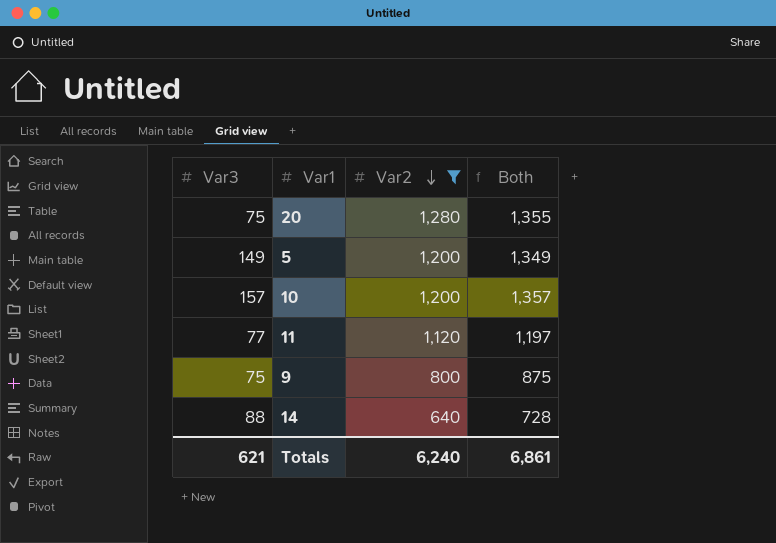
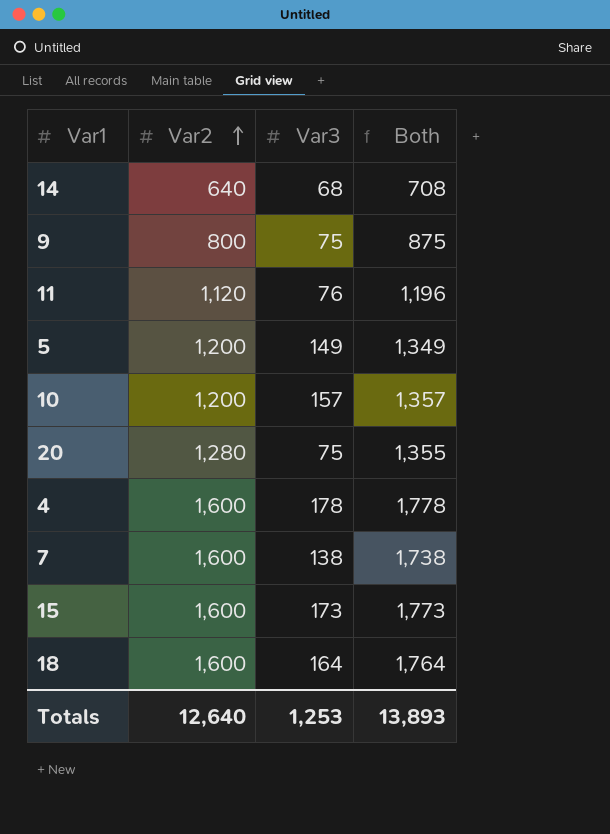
filter: Var2 != 1,600 -> none
row order: Var2 descending -> Var2 ascending
column Var3 | position: 1 -> 3
14 | Var3: 88 -> 68
14 | Both: 728 -> 708
11 | Var3: 77 -> 76
11 | Both: 1,197 -> 1,196
Totals | Var2: 6,240 -> 12,640
Totals | Var3: 621 -> 1,253
Totals | Both: 6,861 -> 13,893

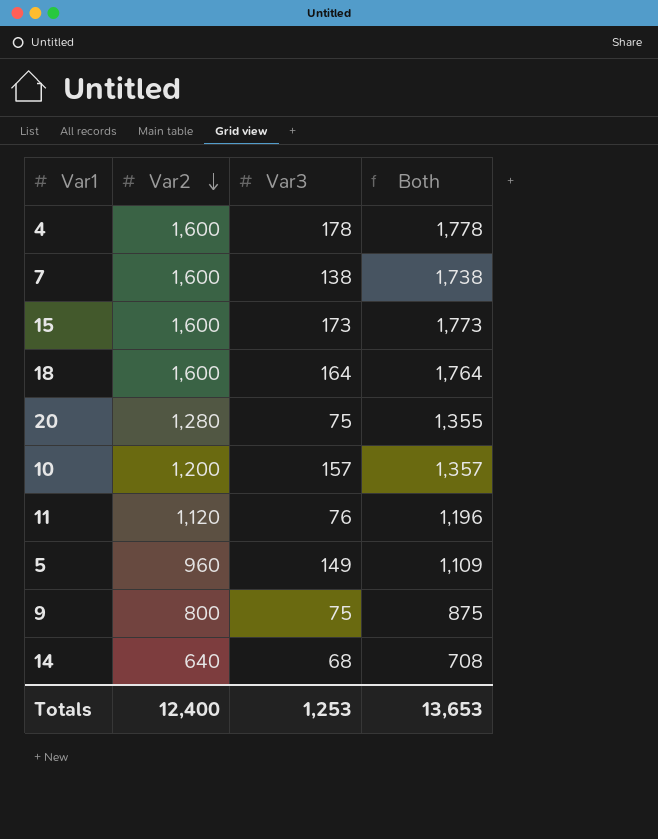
row order: Var2 ascending -> Var2 descending
5 | Var2: 1,200 -> 960
5 | Both: 1,349 -> 1,109
Totals | Var2: 12,640 -> 12,400
Totals | Both: 13,893 -> 13,653

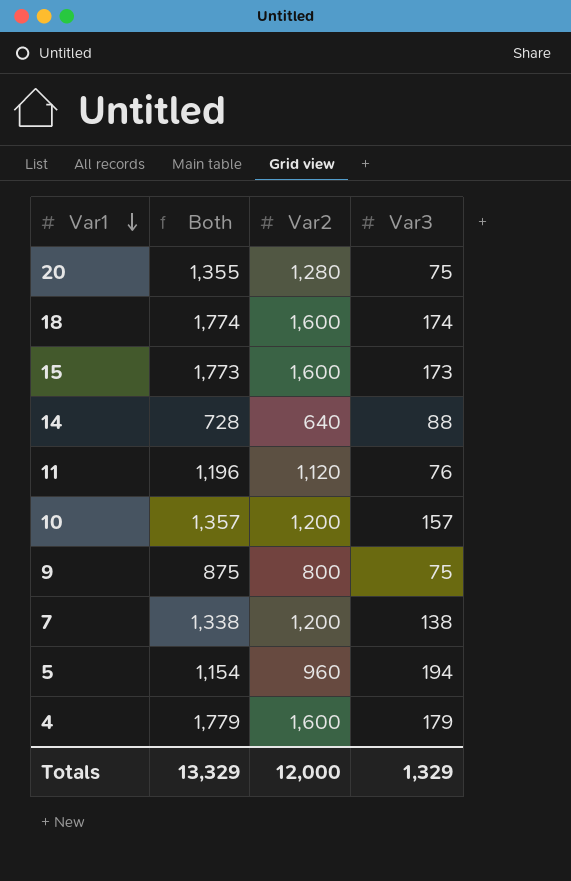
row order: Var2 descending -> Var1 descending
column Both | position: 4 -> 2
18 | Both: 1,764 -> 1,774
18 | Var3: 164 -> 174
14 | Both: 708 -> 728
14 | Var3: 68 -> 88
7 | Both: 1,738 -> 1,338
7 | Var2: 1,600 -> 1,200
5 | Both: 1,109 -> 1,154
5 | Var3: 149 -> 194
4 | Both: 1,778 -> 1,779
4 | Var3: 178 -> 179
Totals | Both: 13,653 -> 13,329
Totals | Var2: 12,400 -> 12,000
Totals | Var3: 1,253 -> 1,329

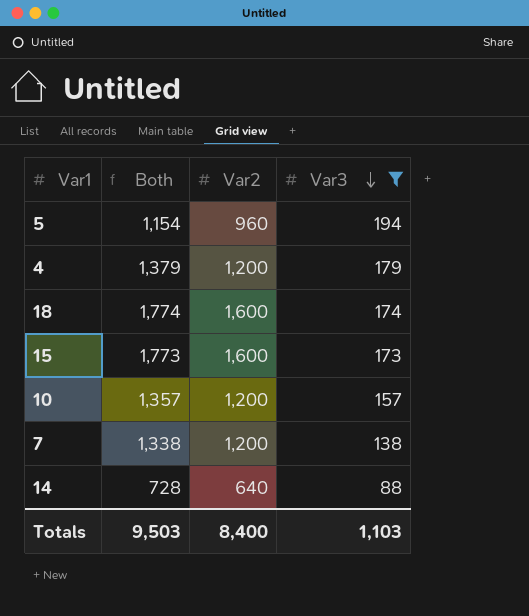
filter: none -> Var3 >= 88
row order: Var1 descending -> Var3 descending
4 | Both: 1,779 -> 1,379
4 | Var2: 1,600 -> 1,200
Totals | Both: 13,329 -> 9,503
Totals | Var2: 12,000 -> 8,400
Totals | Var3: 1,329 -> 1,103

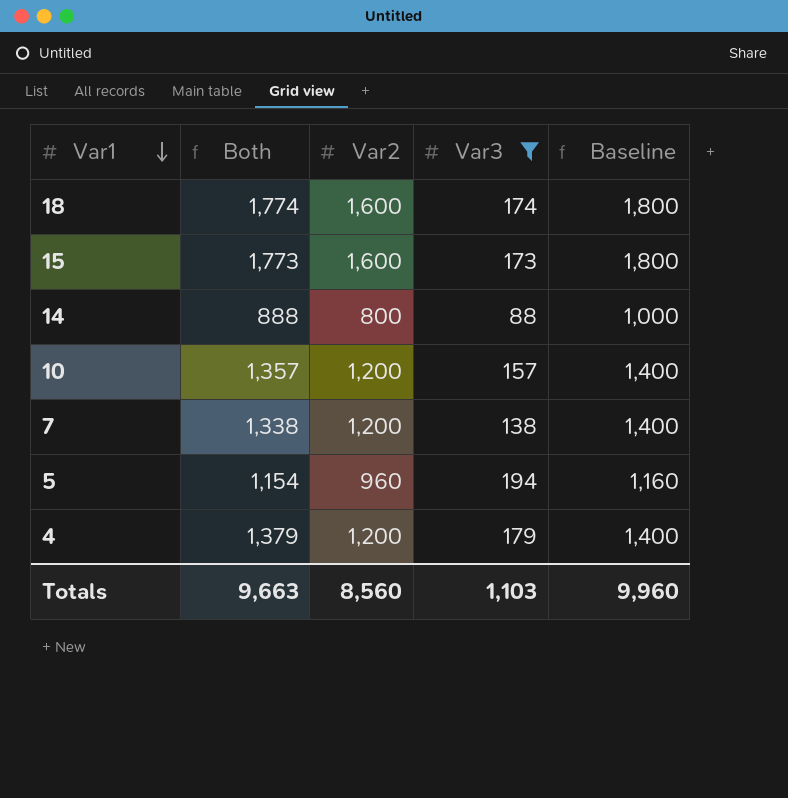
row order: Var3 descending -> Var1 descending
column Baseline | formula: none -> [Var2] + 200
14 | Both: 728 -> 888
14 | Var2: 640 -> 800
Totals | Both: 9,503 -> 9,663
Totals | Var2: 8,400 -> 8,560

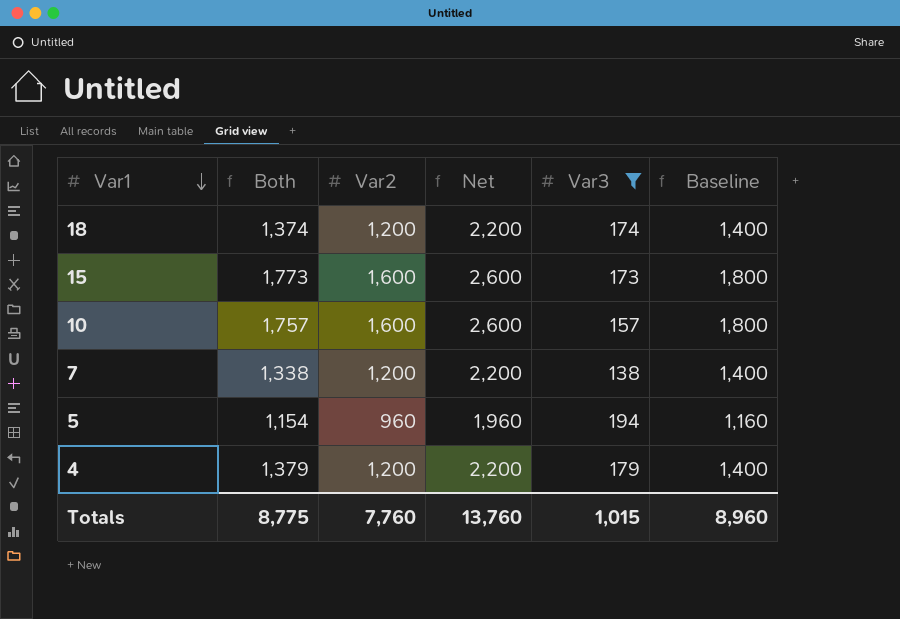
column Net | formula: none -> [Var2] + 1000
row 14: 888 | 800 | 88 | 1,000 -> none
18 | Both: 1,774 -> 1,374
18 | Var2: 1,600 -> 1,200
18 | Baseline: 1,800 -> 1,400
10 | Both: 1,357 -> 1,757
10 | Var2: 1,200 -> 1,600
10 | Baseline: 1,400 -> 1,800
Totals | Both: 9,663 -> 8,775
Totals | Var2: 8,560 -> 7,760
Totals | Var3: 1,103 -> 1,015
Totals | Baseline: 9,960 -> 8,960

